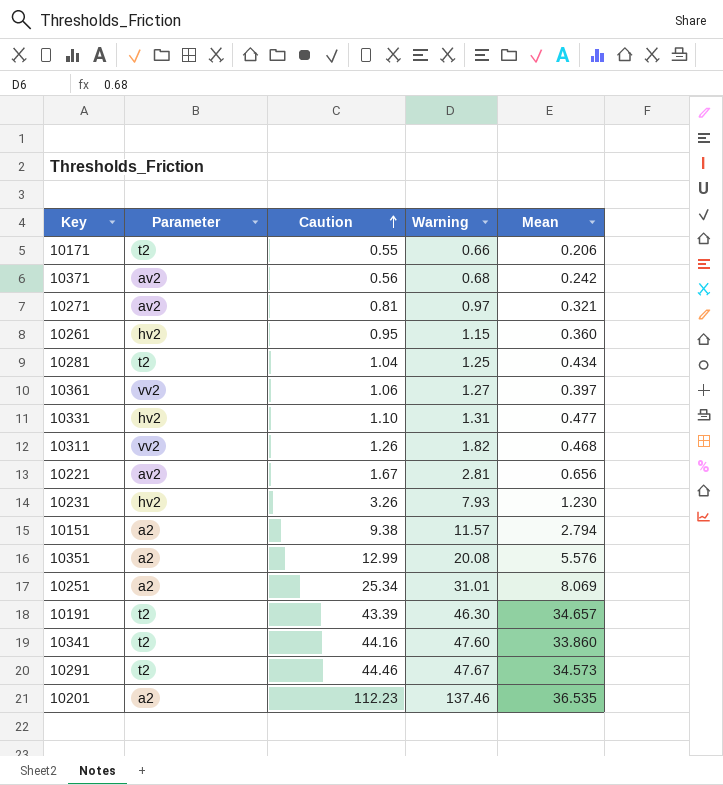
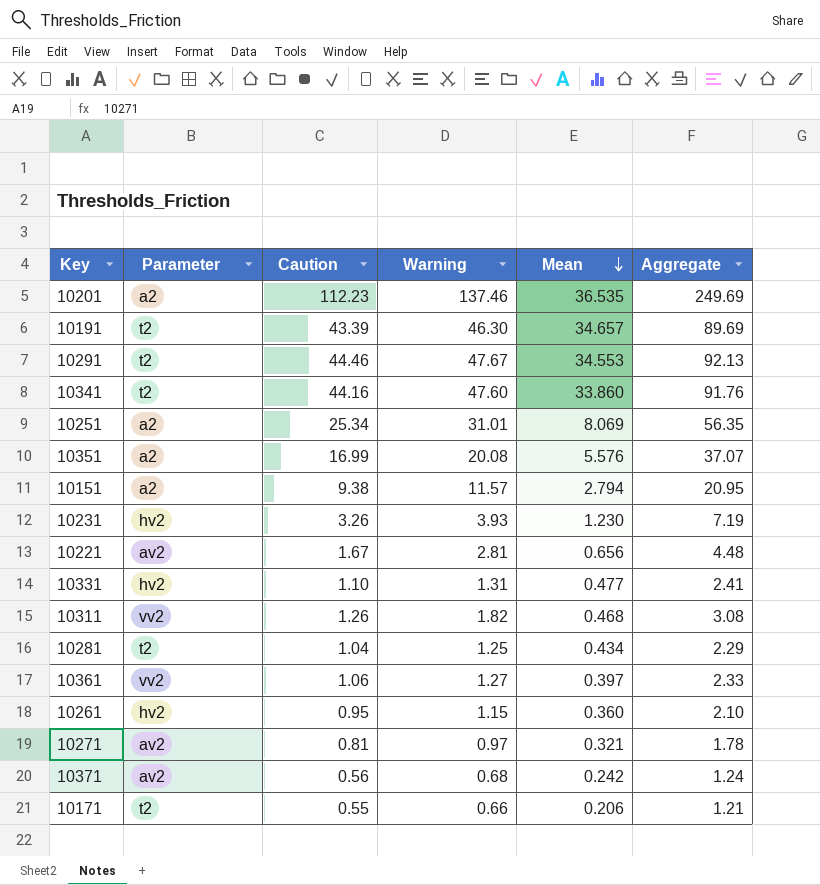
row order: Caution ascending -> Mean descending
column Aggregate | formula: none -> [Caution] + [Warning]
10291 | Mean: 34.573 -> 34.553
10351 | Caution: 12.99 -> 16.99
10231 | Warning: 7.93 -> 3.93

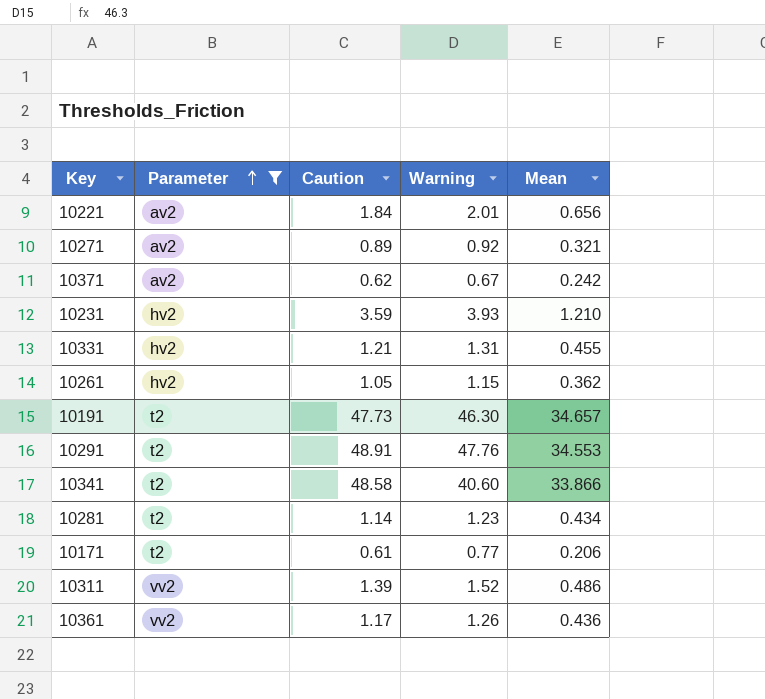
filter: none -> Parameter != a2
row order: Mean descending -> Parameter ascending
column Aggregate | formula: [Caution] + [Warning] -> none
10221 | Caution: 1.67 -> 1.84
10221 | Warning: 2.81 -> 2.01
10271 | Caution: 0.81 -> 0.89
10271 | Warning: 0.97 -> 0.92
10371 | Caution: 0.56 -> 0.62
10371 | Warning: 0.68 -> 0.67
10231 | Caution: 3.26 -> 3.59
10231 | Mean: 1.230 -> 1.210
10331 | Caution: 1.10 -> 1.21
10331 | Mean: 0.477 -> 0.455
10261 | Caution: 0.95 -> 1.05
10261 | Mean: 0.360 -> 0.362
10191 | Caution: 43.39 -> 47.73
10291 | Caution: 44.46 -> 48.91
10291 | Warning: 47.67 -> 47.76
10341 | Caution: 44.16 -> 48.58
10341 | Warning: 47.60 -> 40.60
10341 | Mean: 33.860 -> 33.866
10281 | Caution: 1.04 -> 1.14
10281 | Warning: 1.25 -> 1.23
10171 | Caution: 0.55 -> 0.61
10171 | Warning: 0.66 -> 0.77
10311 | Caution: 1.26 -> 1.39
10311 | Warning: 1.82 -> 1.52
10311 | Mean: 0.468 -> 0.486
10361 | Caution: 1.06 -> 1.17
10361 | Warning: 1.27 -> 1.26
10361 | Mean: 0.397 -> 0.436

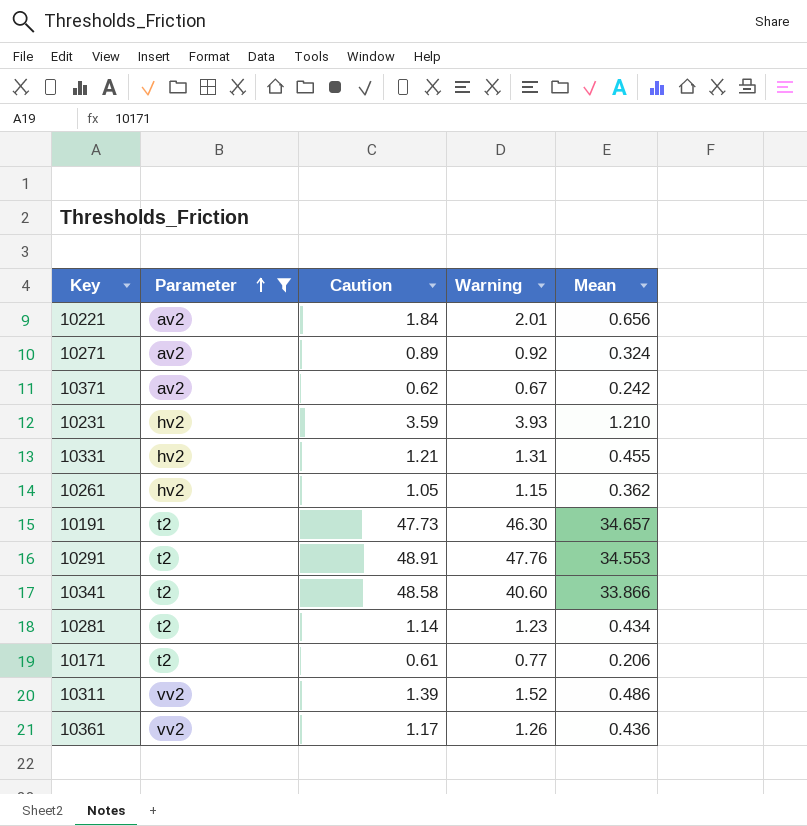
10271 | Mean: 0.321 -> 0.324

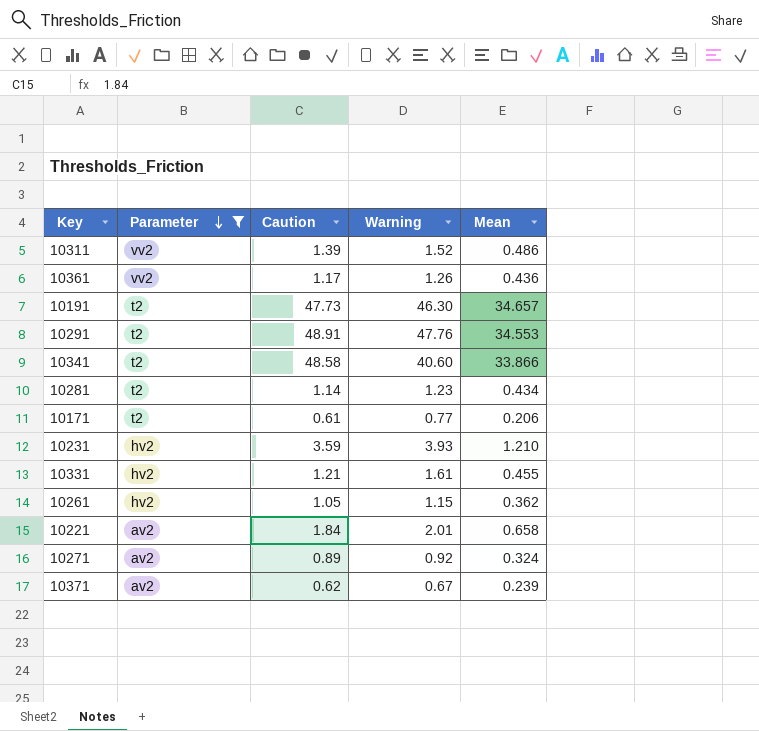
row order: Parameter ascending -> Parameter descending
10331 | Warning: 1.31 -> 1.61
10221 | Mean: 0.656 -> 0.658
10371 | Mean: 0.242 -> 0.239

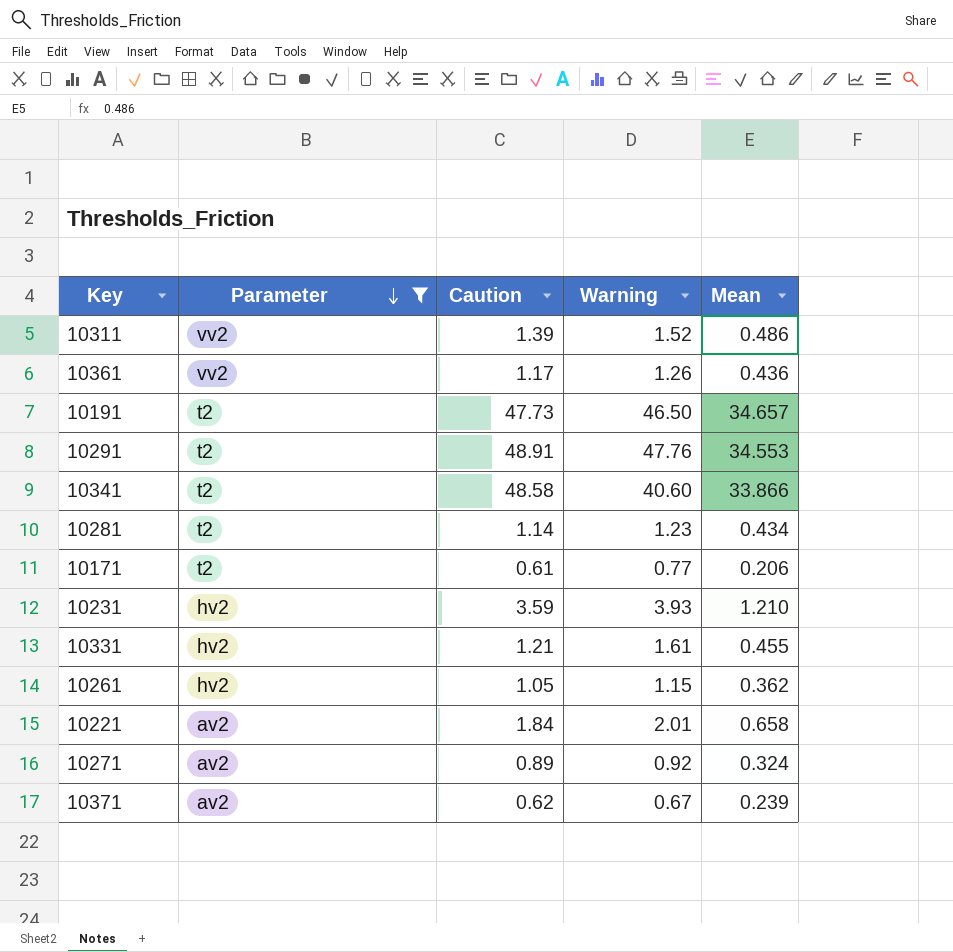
10191 | Warning: 46.30 -> 46.50

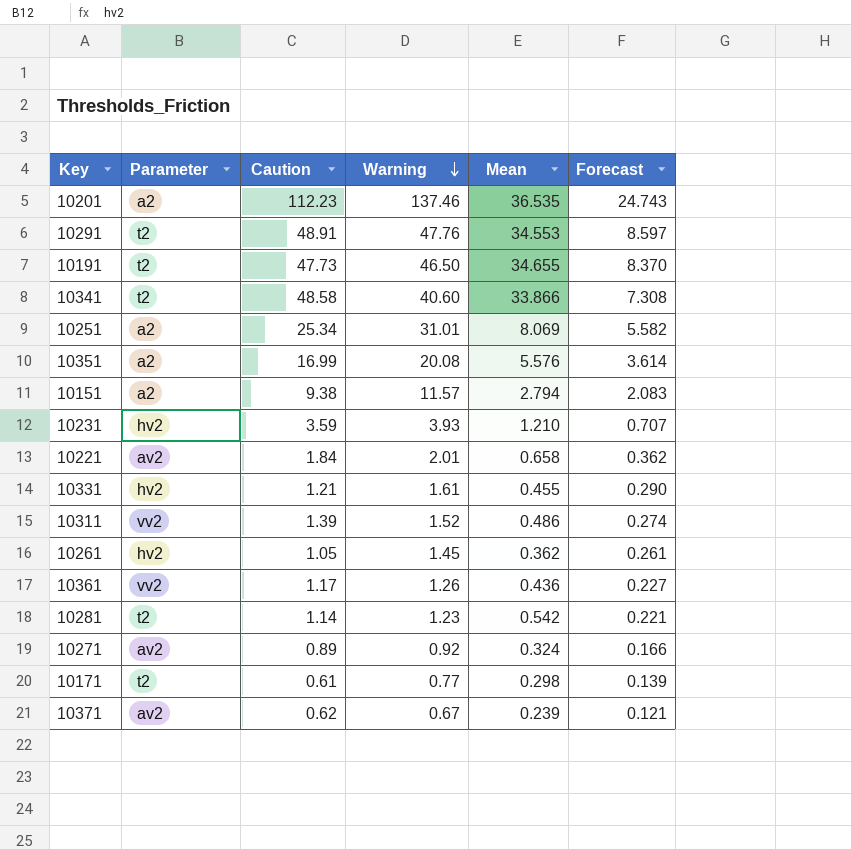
filter: Parameter != a2 -> none
row order: Parameter descending -> Warning descending
column Forecast | formula: none -> [Warning] * 0.18
10191 | Mean: 34.657 -> 34.655
10261 | Warning: 1.15 -> 1.45
10281 | Mean: 0.434 -> 0.542
10171 | Mean: 0.206 -> 0.298

